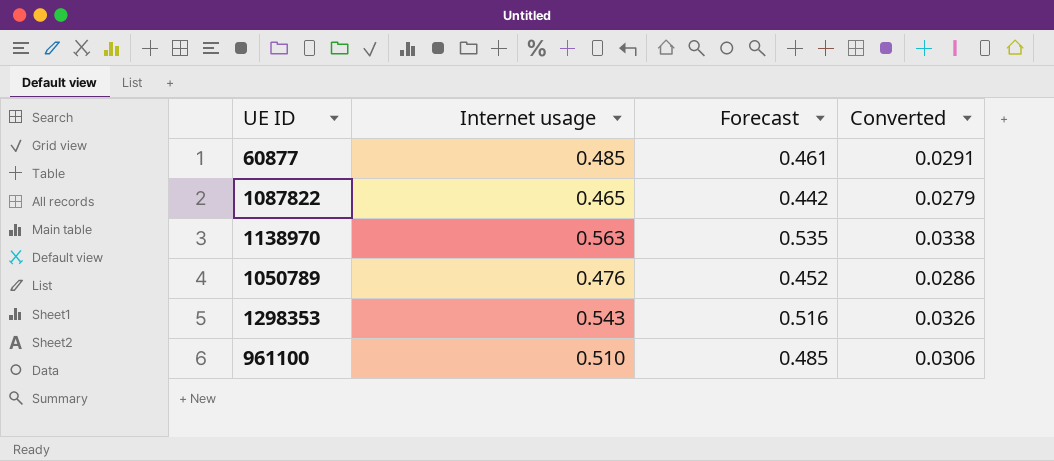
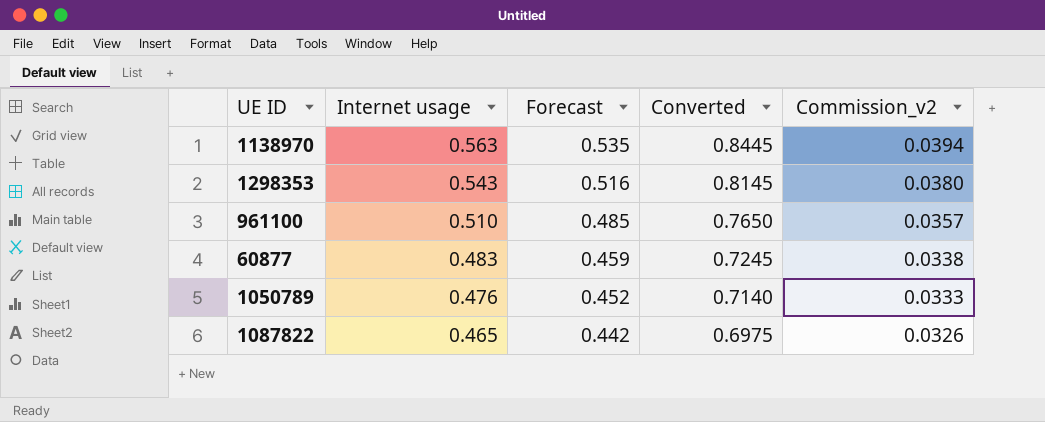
row order: none -> Internet usage descending
column Converted | formula: [Internet usage] * 0.06 -> [Internet usage] * 1.5
column Commission_v2 | formula: none -> [Internet usage] * 0.07
60877 | Internet usage: 0.485 -> 0.483
60877 | Forecast: 0.461 -> 0.459

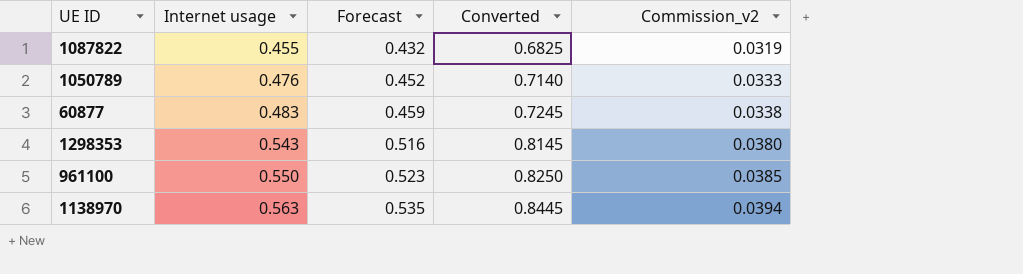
row order: Internet usage descending -> Internet usage ascending
1087822 | Internet usage: 0.465 -> 0.455
1087822 | Forecast: 0.442 -> 0.432
1087822 | Converted: 0.6975 -> 0.6825
1087822 | Commission_v2: 0.0326 -> 0.0319
961100 | Internet usage: 0.510 -> 0.550
961100 | Forecast: 0.485 -> 0.523
961100 | Converted: 0.7650 -> 0.8250
961100 | Commission_v2: 0.0357 -> 0.0385

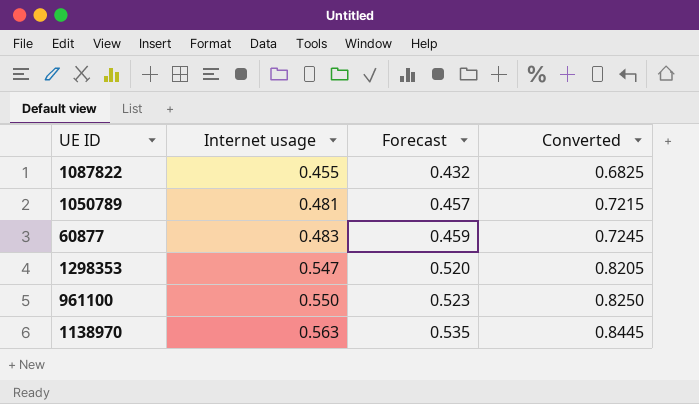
column Commission_v2 | formula: [Internet usage] * 0.07 -> none
1050789 | Internet usage: 0.476 -> 0.481
1050789 | Forecast: 0.452 -> 0.457
1050789 | Converted: 0.7140 -> 0.7215
1298353 | Internet usage: 0.543 -> 0.547
1298353 | Forecast: 0.516 -> 0.520
1298353 | Converted: 0.8145 -> 0.8205

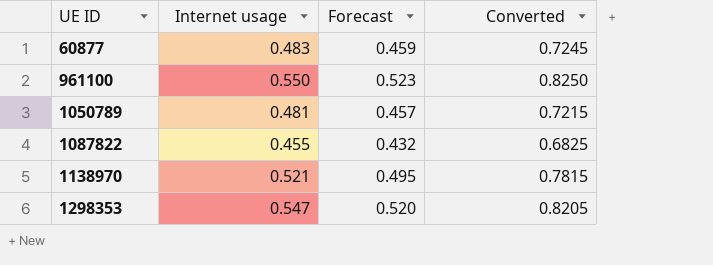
row order: Internet usage ascending -> UE ID ascending
1138970 | Internet usage: 0.563 -> 0.521
1138970 | Forecast: 0.535 -> 0.495
1138970 | Converted: 0.8445 -> 0.7815

